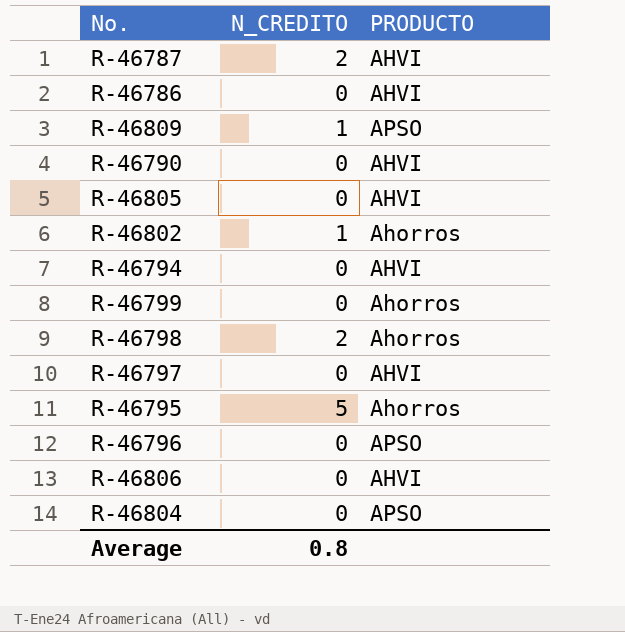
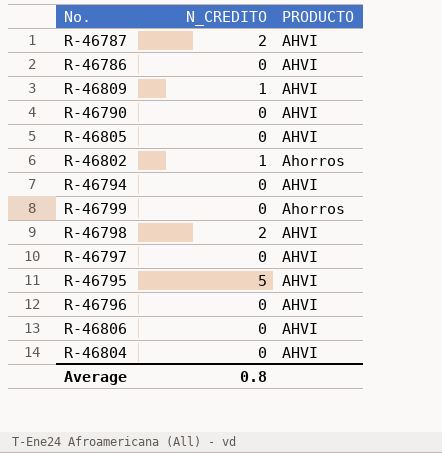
R-46809 | PRODUCTO: APSO -> AHVI
R-46798 | PRODUCTO: Ahorros -> AHVI
R-46795 | PRODUCTO: Ahorros -> AHVI
R-46796 | PRODUCTO: APSO -> AHVI
R-46804 | PRODUCTO: APSO -> AHVI

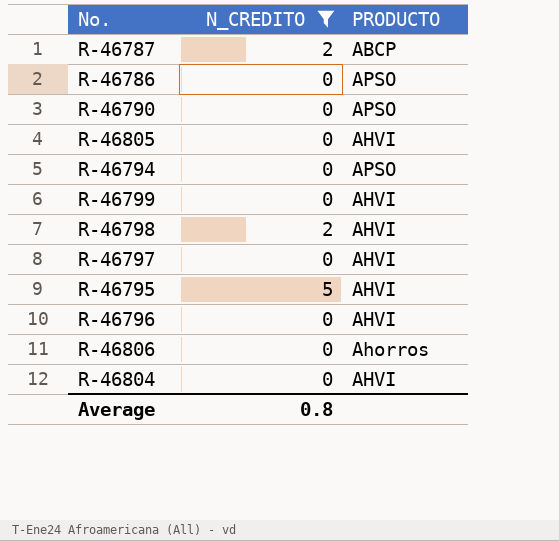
filter: none -> N_CREDITO != 1
R-46787 | PRODUCTO: AHVI -> ABCP
R-46786 | PRODUCTO: AHVI -> APSO
R-46790 | PRODUCTO: AHVI -> APSO
R-46794 | PRODUCTO: AHVI -> APSO
R-46799 | PRODUCTO: Ahorros -> AHVI
R-46806 | PRODUCTO: AHVI -> Ahorros

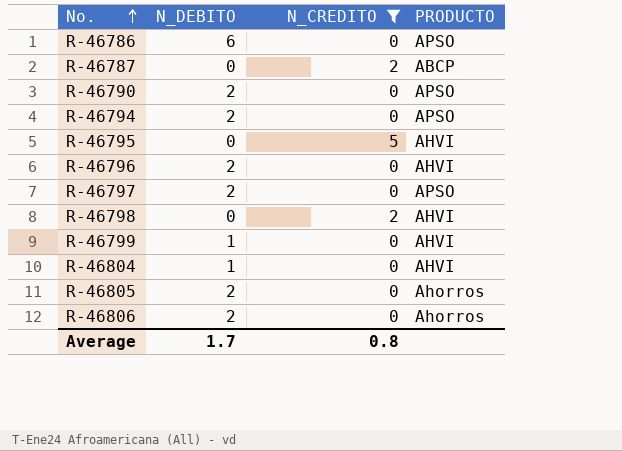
row order: none -> No. ascending
column N_DEBITO | position: none -> 2
R-46797 | PRODUCTO: AHVI -> APSO
R-46805 | PRODUCTO: AHVI -> Ahorros

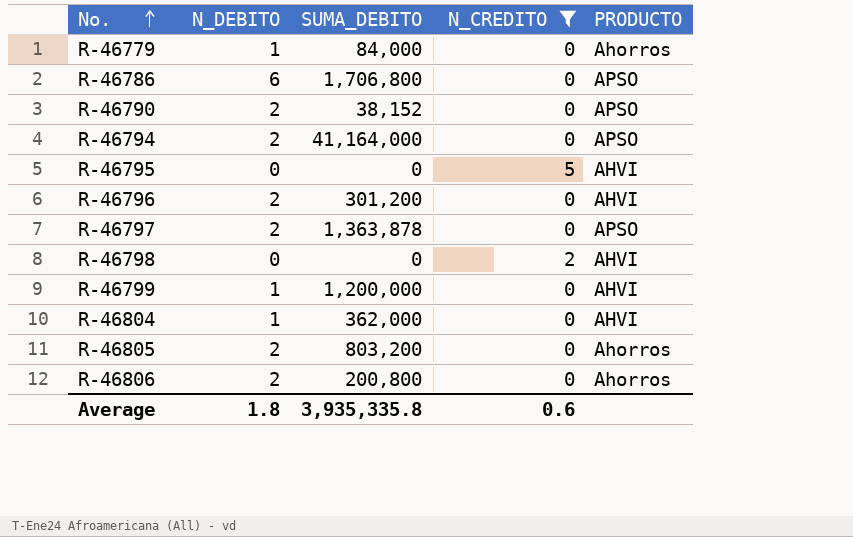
column SUMA_DEBITO | position: none -> 3
row R-46787: 0 | 2 | ABCP -> none
row R-46779: none -> 1 | 84,000 | 0 | Ahorros
Average | N_DEBITO: 1.7 -> 1.8
Average | N_CREDITO: 0.8 -> 0.6

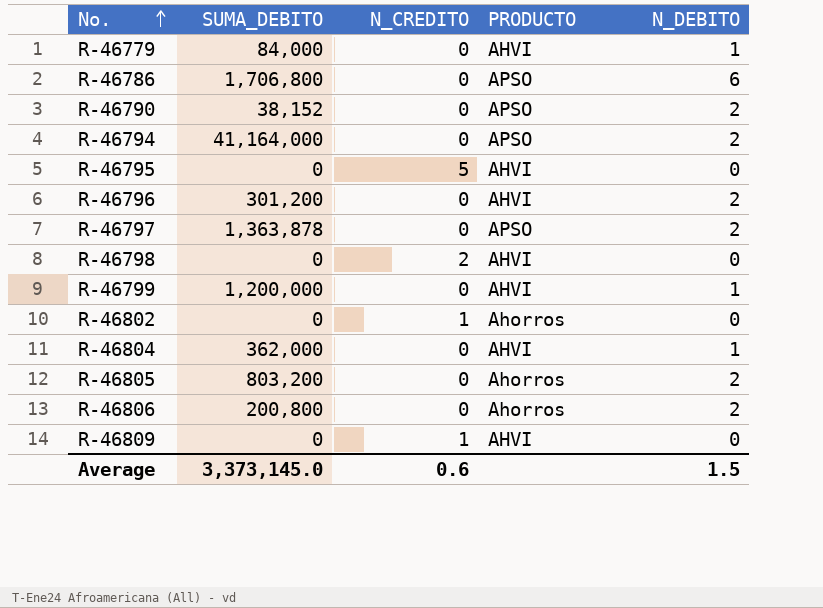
filter: N_CREDITO != 1 -> none
column N_DEBITO | position: 2 -> 5
R-46779 | PRODUCTO: Ahorros -> AHVI
Average | SUMA_DEBITO: 3,935,335.8 -> 3,373,145.0
Average | N_DEBITO: 1.8 -> 1.5

